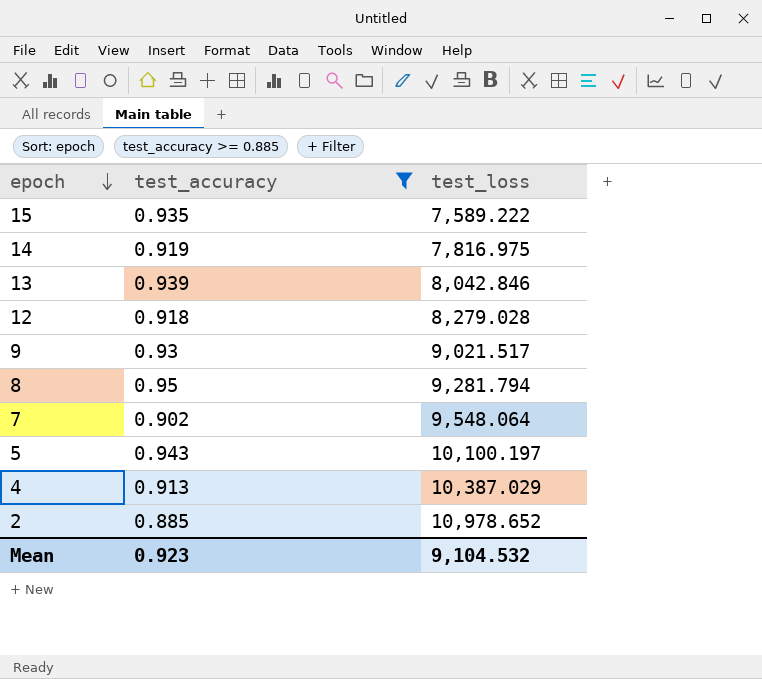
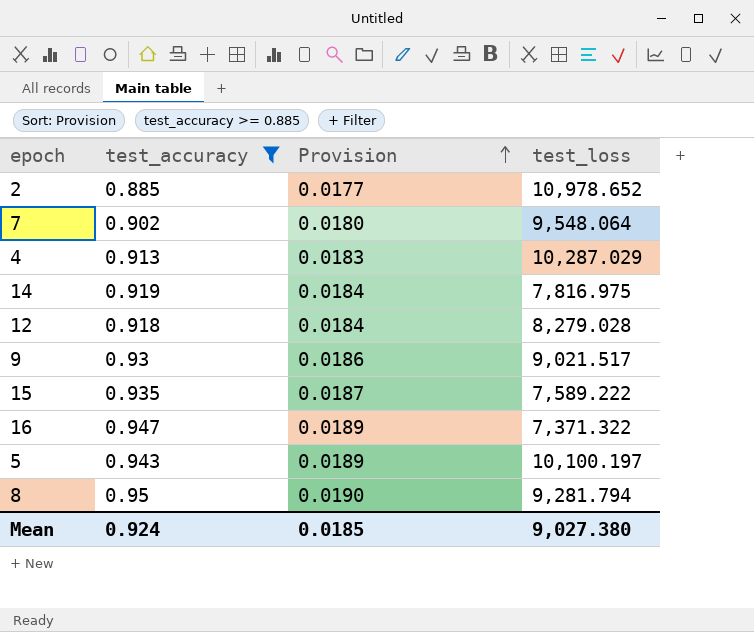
row order: epoch descending -> Provision ascending
column Provision | formula: none -> [test_accuracy] * 0.02
row 13: 0.939 | 8,042.846 -> none
4 | test_loss: 10,387.029 -> 10,287.029
row 16: none -> 0.947 | 0.0189 | 7,371.322
Mean | test_accuracy: 0.923 -> 0.924
Mean | test_loss: 9,104.532 -> 9,027.380

